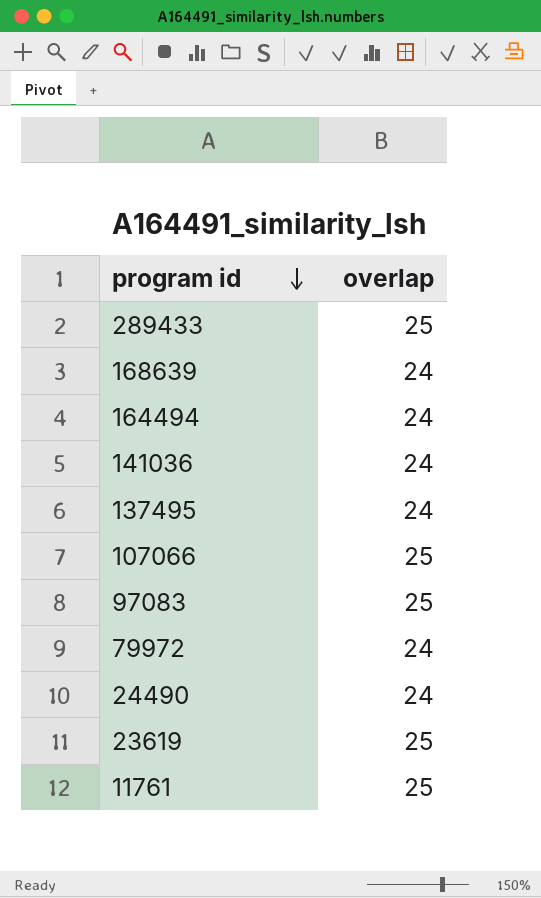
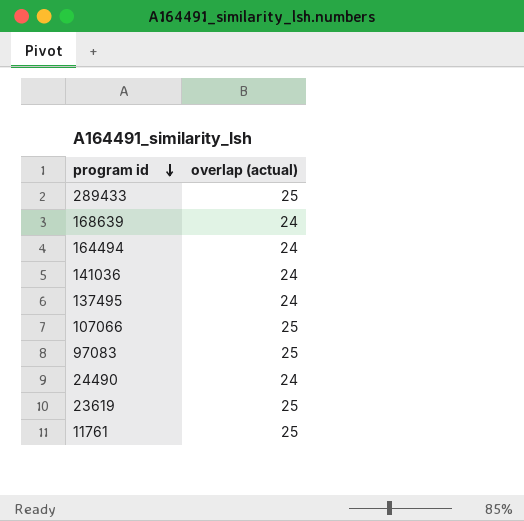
column name: overlap -> overlap (actual)
row 79972: 24 -> none

